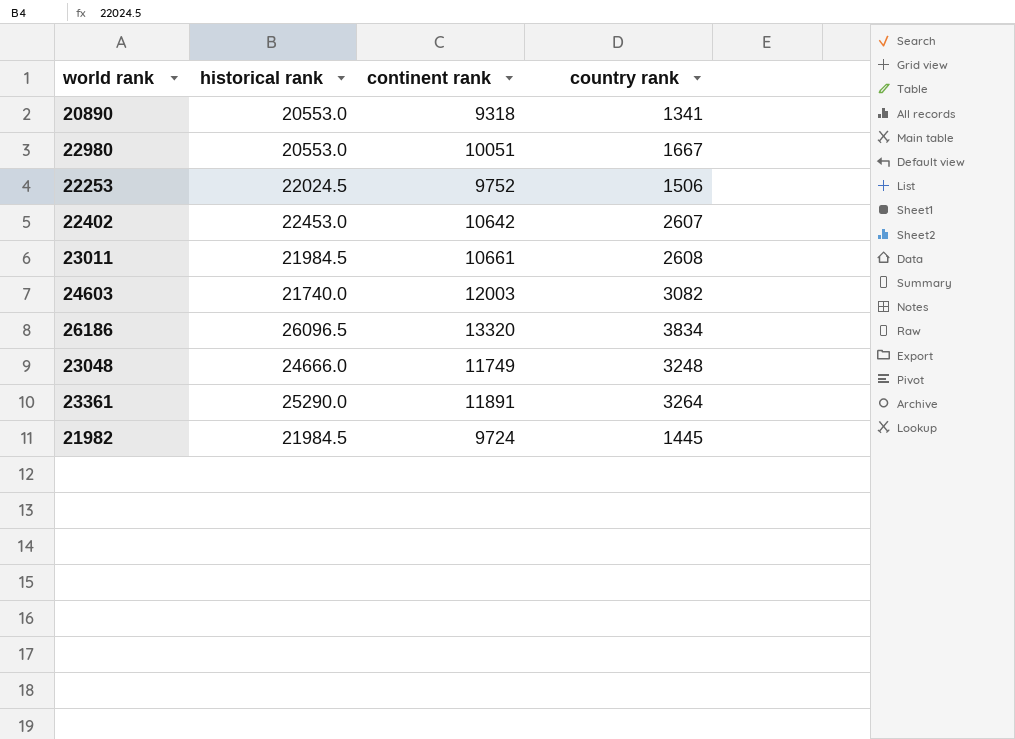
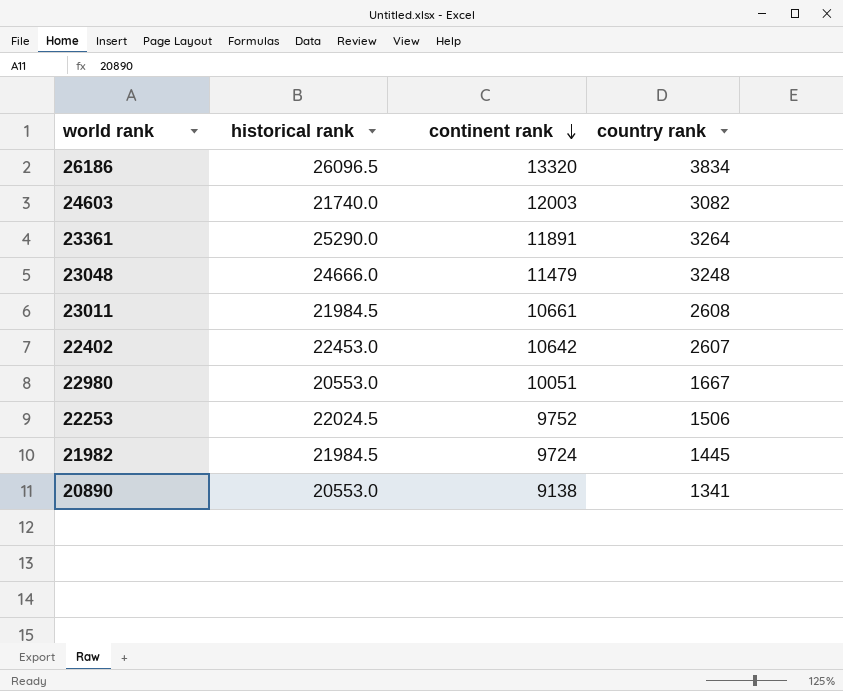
row order: none -> continent rank descending
23048 | continent rank: 11749 -> 11479
20890 | continent rank: 9318 -> 9138

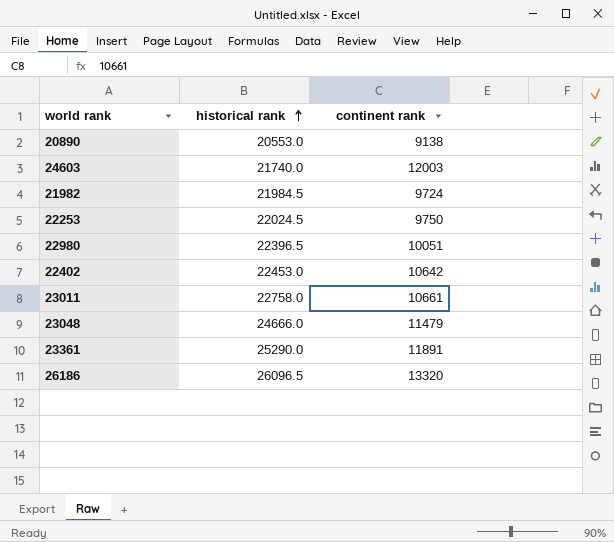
row order: continent rank descending -> historical rank ascending
column country rank | position: 4 -> none
22253 | continent rank: 9752 -> 9750
22980 | historical rank: 20553.0 -> 22396.5
23011 | historical rank: 21984.5 -> 22758.0

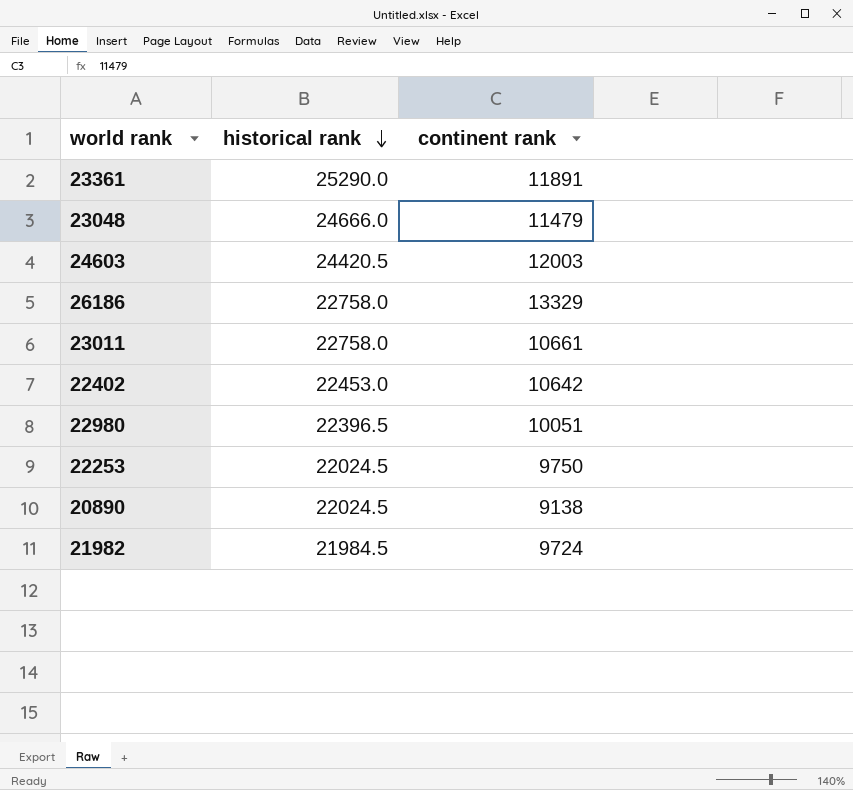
row order: historical rank ascending -> historical rank descending
24603 | historical rank: 21740.0 -> 24420.5
26186 | historical rank: 26096.5 -> 22758.0
26186 | continent rank: 13320 -> 13329
20890 | historical rank: 20553.0 -> 22024.5

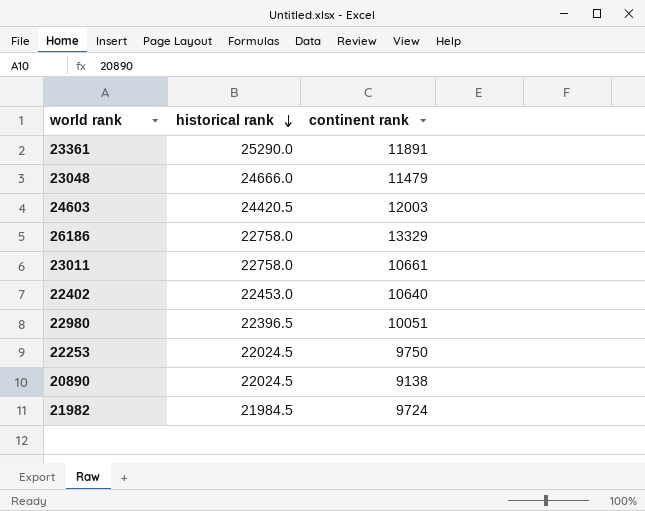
22402 | continent rank: 10642 -> 10640

